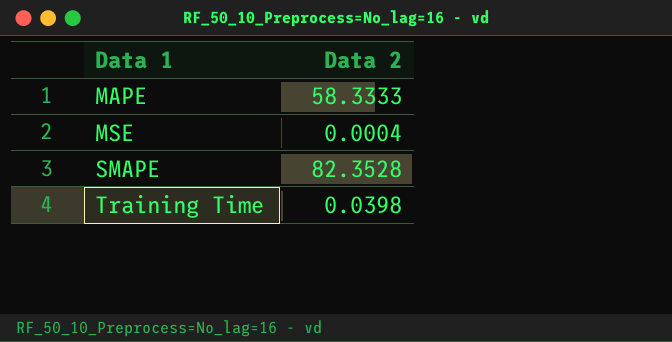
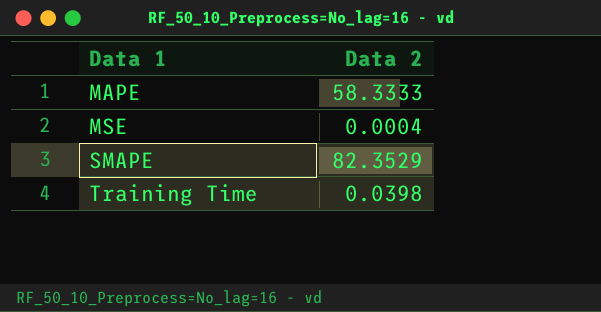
SMAPE | Data 2: 82.3528 -> 82.3529

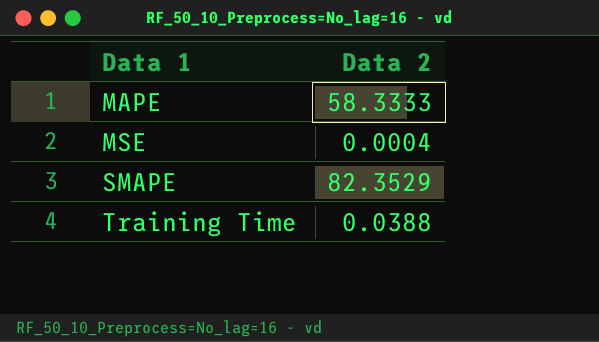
Training Time | Data 2: 0.0398 -> 0.0388

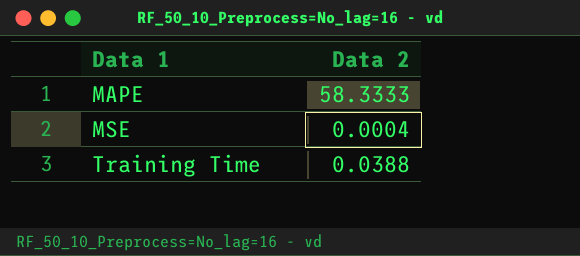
row SMAPE: 82.3529 -> none

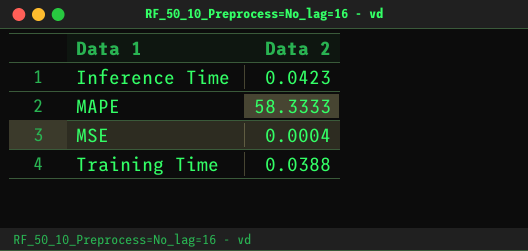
row Inference Time: none -> 0.0423

